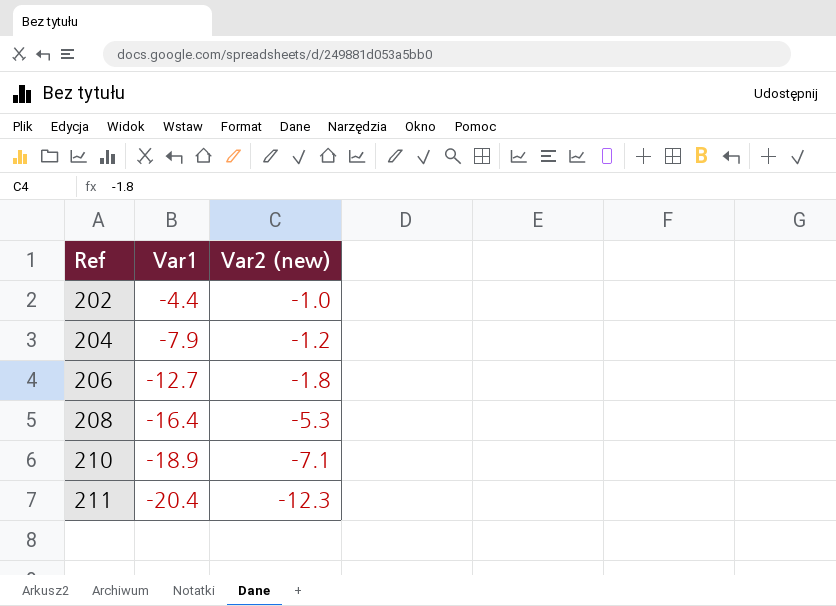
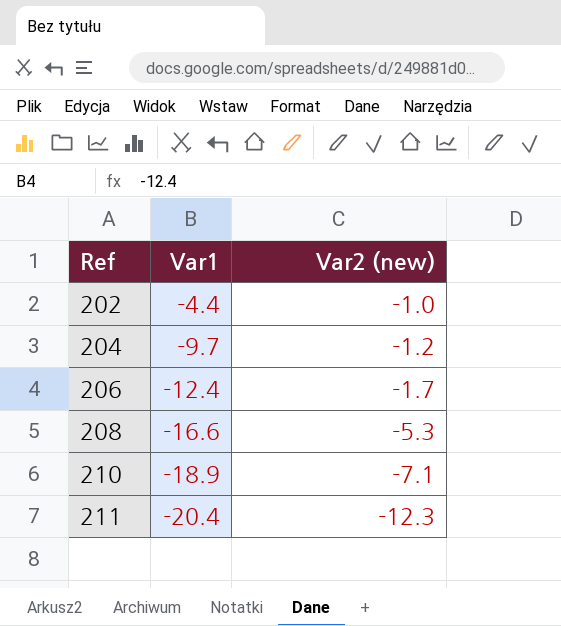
204 | Var1: -7.9 -> -9.7
206 | Var1: -12.7 -> -12.4
206 | Var2 (new): -1.8 -> -1.7
208 | Var1: -16.4 -> -16.6

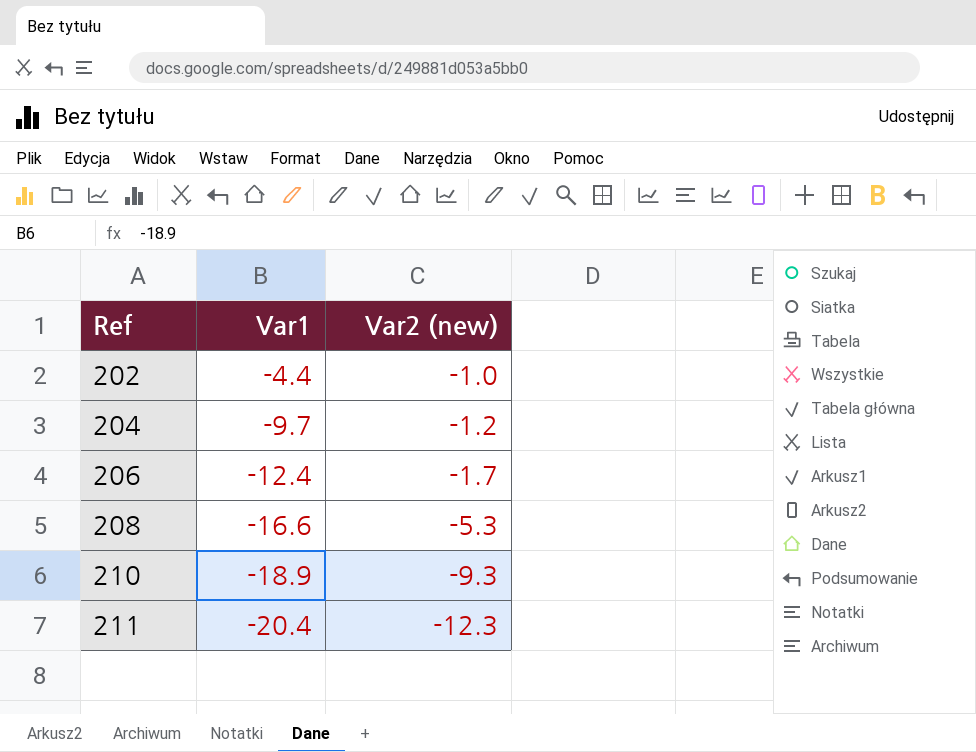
210 | Var2 (new): -7.1 -> -9.3

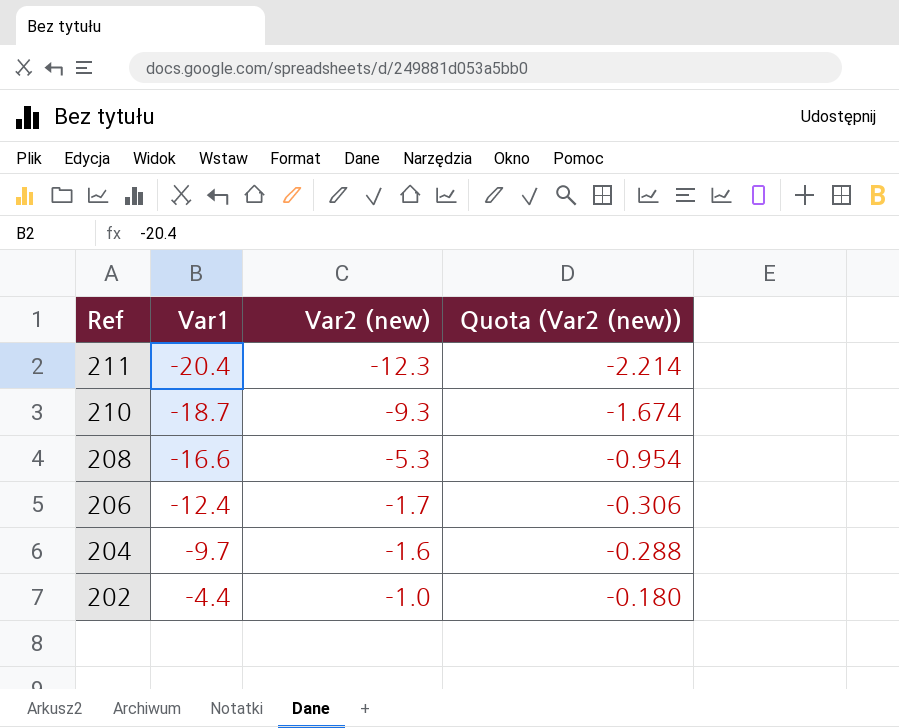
row order: Ref ascending -> Ref descending
column Quota (Var2 (new)) | formula: none -> [Var2 (new)] * 0.18
210 | Var1: -18.9 -> -18.7
204 | Var2 (new): -1.2 -> -1.6

